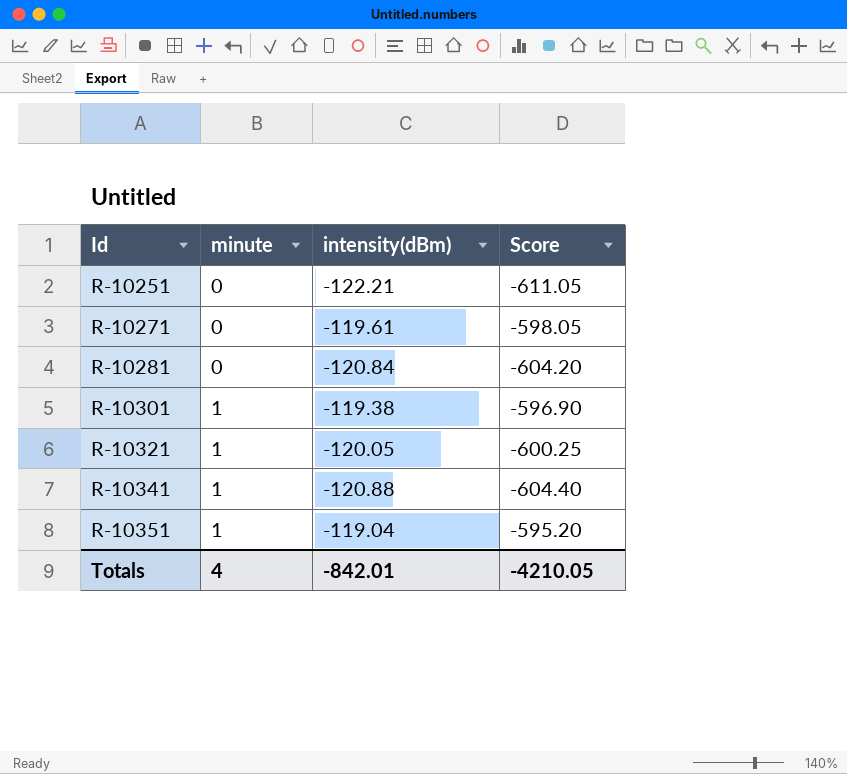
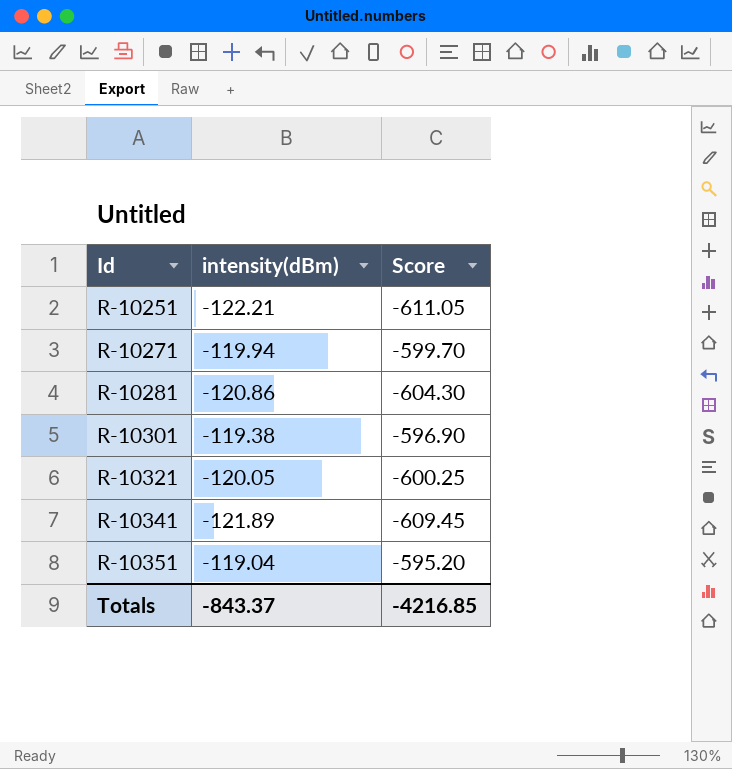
column minute | position: 2 -> none
R-10271 | intensity(dBm): -119.61 -> -119.94
R-10271 | Score: -598.05 -> -599.70
R-10281 | intensity(dBm): -120.84 -> -120.86
R-10281 | Score: -604.20 -> -604.30
R-10341 | intensity(dBm): -120.88 -> -121.89
R-10341 | Score: -604.40 -> -609.45
Totals | intensity(dBm): -842.01 -> -843.37
Totals | Score: -4210.05 -> -4216.85

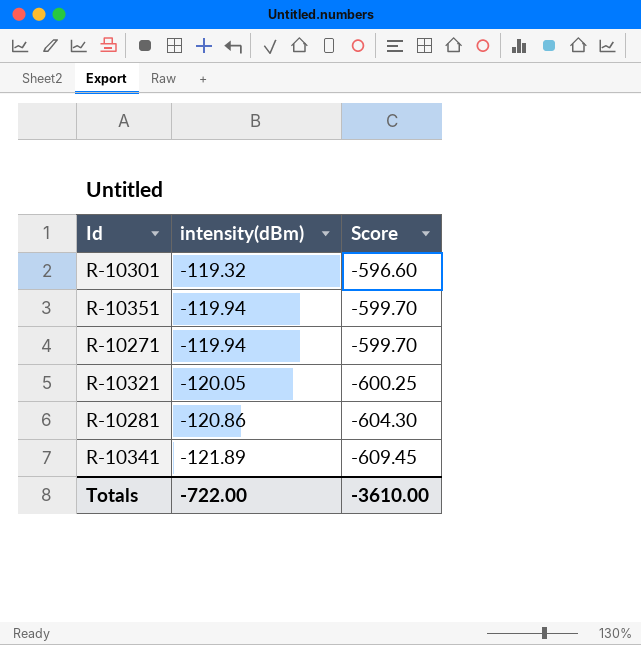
row order: Id ascending -> intensity(dBm) descending
row R-10251: -122.21 | -611.05 -> none
R-10301 | intensity(dBm): -119.38 -> -119.32
R-10301 | Score: -596.90 -> -596.60
R-10351 | intensity(dBm): -119.04 -> -119.94
R-10351 | Score: -595.20 -> -599.70
Totals | intensity(dBm): -843.37 -> -722.00
Totals | Score: -4216.85 -> -3610.00

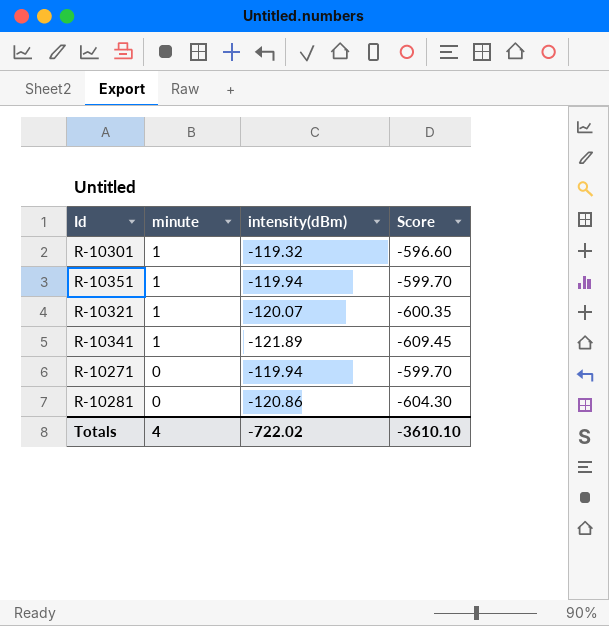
row order: intensity(dBm) descending -> minute descending
column minute | position: none -> 2
R-10321 | intensity(dBm): -120.05 -> -120.07
R-10321 | Score: -600.25 -> -600.35
Totals | intensity(dBm): -722.00 -> -722.02
Totals | Score: -3610.00 -> -3610.10

